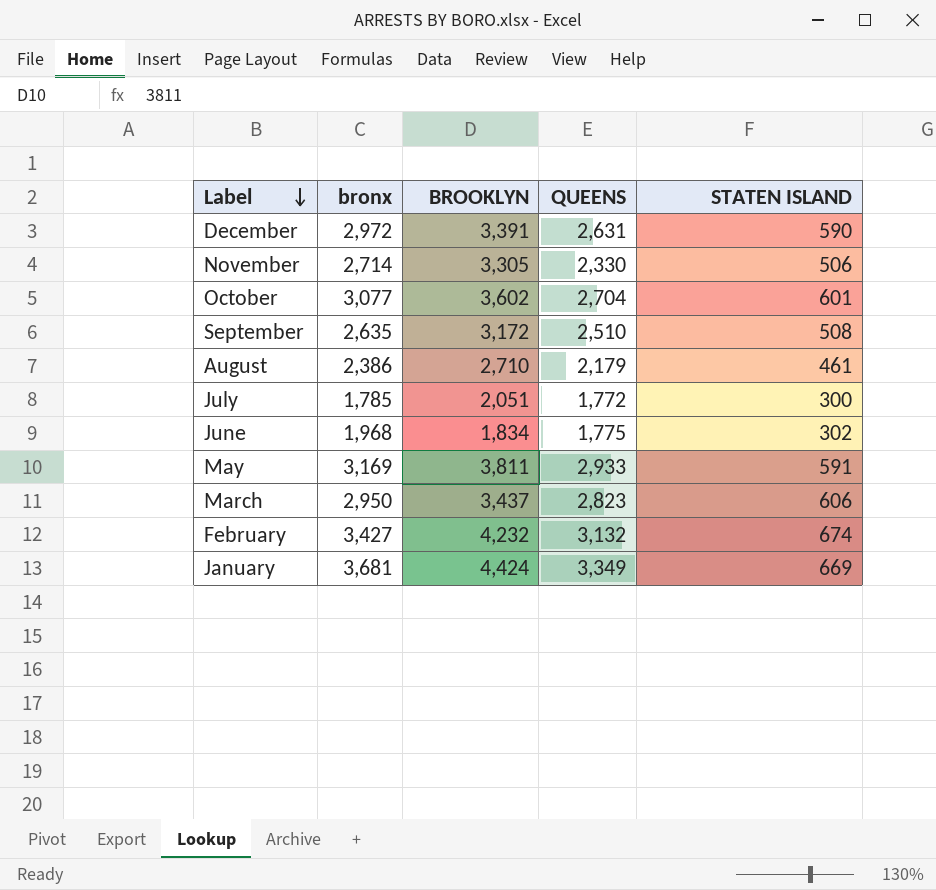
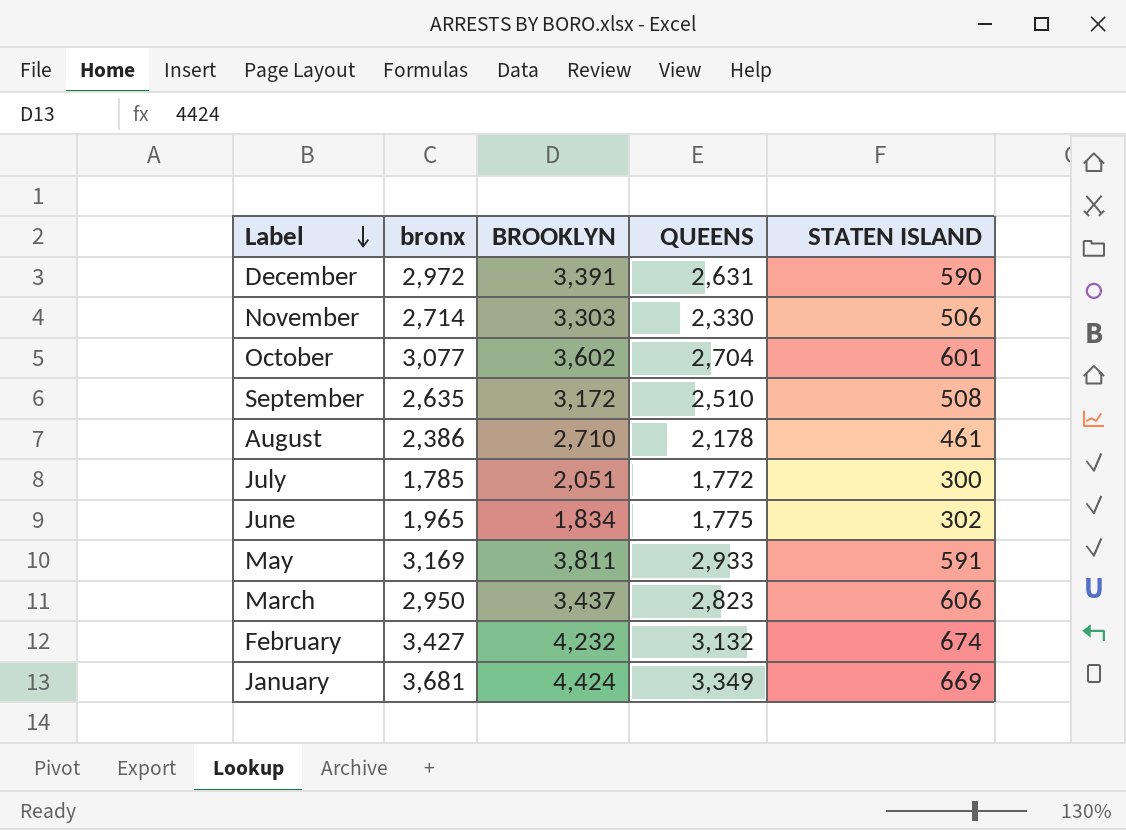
November | BROOKLYN: 3,305 -> 3,303
August | QUEENS: 2,179 -> 2,178
June | bronx: 1,968 -> 1,965

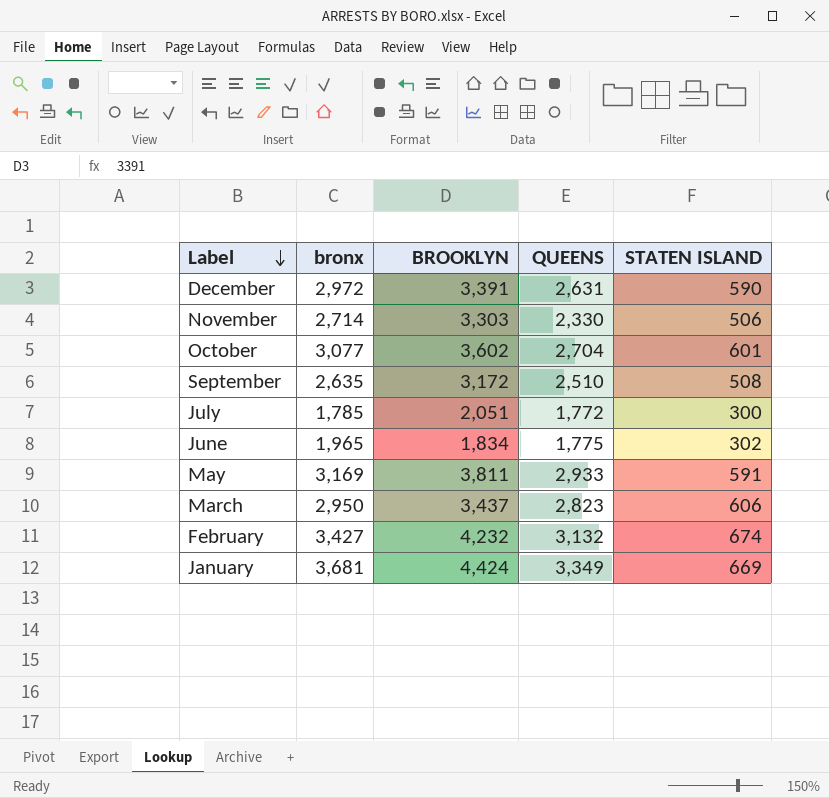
row August: 2,386 | 2,710 | 2,178 | 461 -> none

